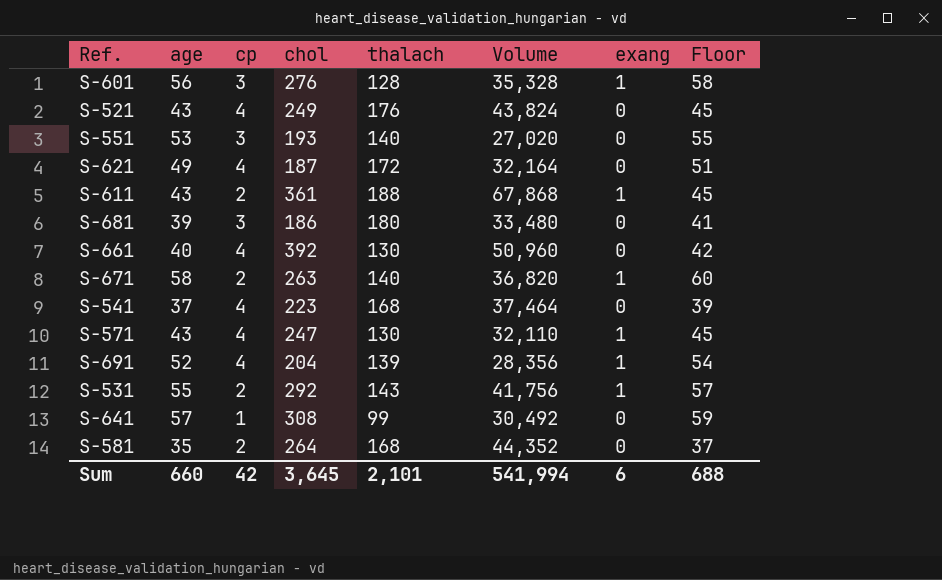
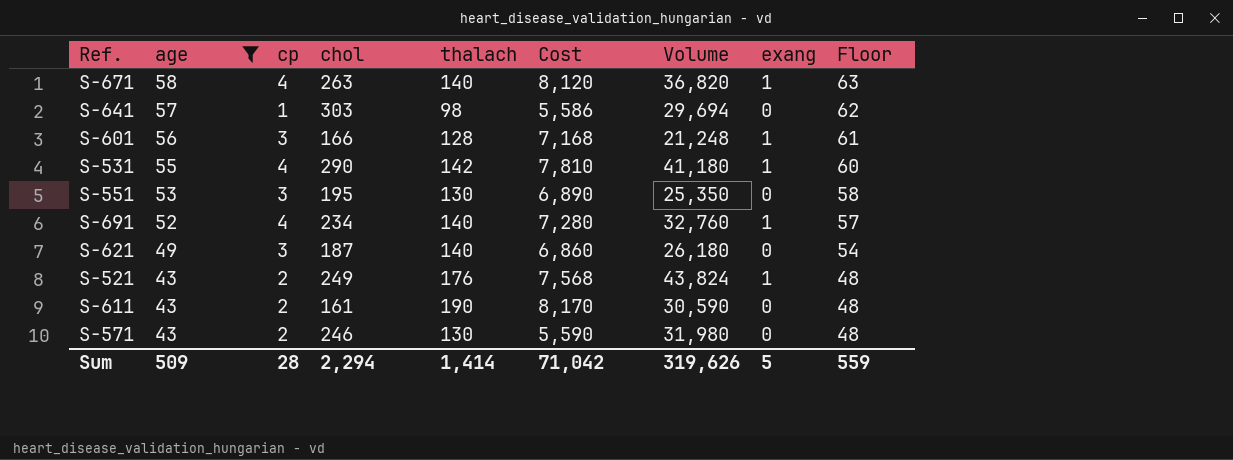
filter: none -> age >= 43
row order: none -> age descending
column Cost | formula: none -> [age] * [thalach]
column Floor | formula: [age] + 2 -> [age] + 5
S-671 | cp: 2 -> 4
S-641 | chol: 308 -> 303
S-641 | thalach: 99 -> 98
S-641 | Volume: 30,492 -> 29,694
S-601 | chol: 276 -> 166
S-601 | Volume: 35,328 -> 21,248
S-531 | cp: 2 -> 4
S-531 | chol: 292 -> 290
S-531 | thalach: 143 -> 142
S-531 | Volume: 41,756 -> 41,180
S-551 | chol: 193 -> 195
S-551 | thalach: 140 -> 130
S-551 | Volume: 27,020 -> 25,350
S-691 | chol: 204 -> 234
S-691 | thalach: 139 -> 140
S-691 | Volume: 28,356 -> 32,760
S-621 | cp: 4 -> 3
S-621 | thalach: 172 -> 140
S-621 | Volume: 32,164 -> 26,180
S-521 | cp: 4 -> 2
S-521 | exang: 0 -> 1
S-611 | chol: 361 -> 161
S-611 | thalach: 188 -> 190
S-611 | Volume: 67,868 -> 30,590
S-611 | exang: 1 -> 0
S-571 | cp: 4 -> 2
S-571 | chol: 247 -> 246
S-571 | Volume: 32,110 -> 31,980
S-571 | exang: 1 -> 0
Sum | age: 660 -> 509
Sum | cp: 42 -> 28
Sum | chol: 3,645 -> 2,294
Sum | thalach: 2,101 -> 1,414
Sum | Volume: 541,994 -> 319,626
Sum | exang: 6 -> 5
Sum | Floor: 688 -> 559

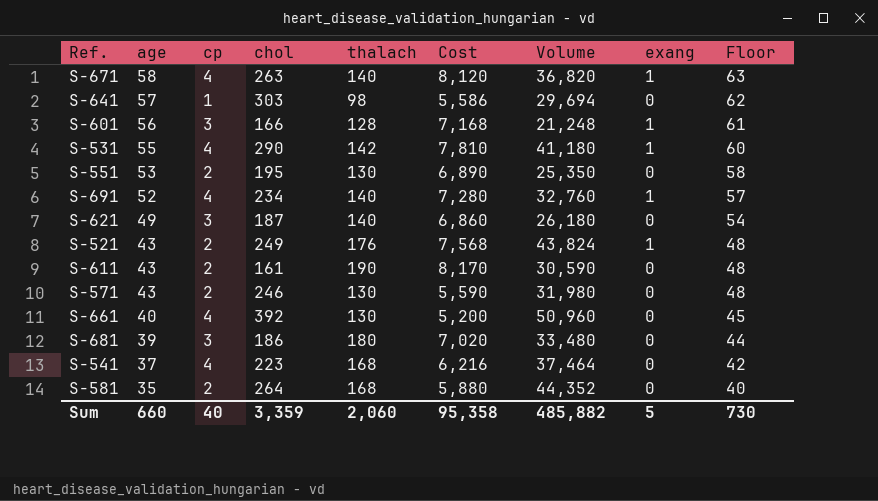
filter: age >= 43 -> none
S-551 | cp: 3 -> 2
Sum | age: 509 -> 660
Sum | cp: 28 -> 40
Sum | chol: 2,294 -> 3,359
Sum | thalach: 1,414 -> 2,060
Sum | Cost: 71,042 -> 95,358
Sum | Volume: 319,626 -> 485,882
Sum | Floor: 559 -> 730

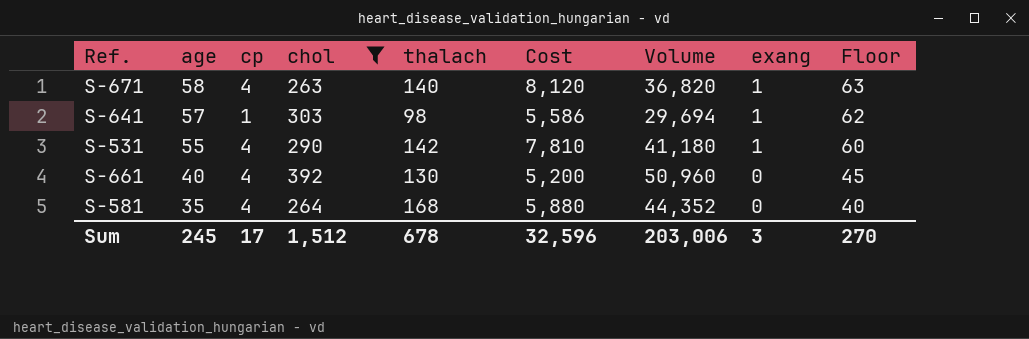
filter: none -> chol >= 263
S-641 | exang: 0 -> 1
S-581 | cp: 2 -> 4
Sum | age: 660 -> 245
Sum | cp: 40 -> 17
Sum | chol: 3,359 -> 1,512
Sum | thalach: 2,060 -> 678
Sum | Cost: 95,358 -> 32,596
Sum | Volume: 485,882 -> 203,006
Sum | exang: 5 -> 3
Sum | Floor: 730 -> 270

